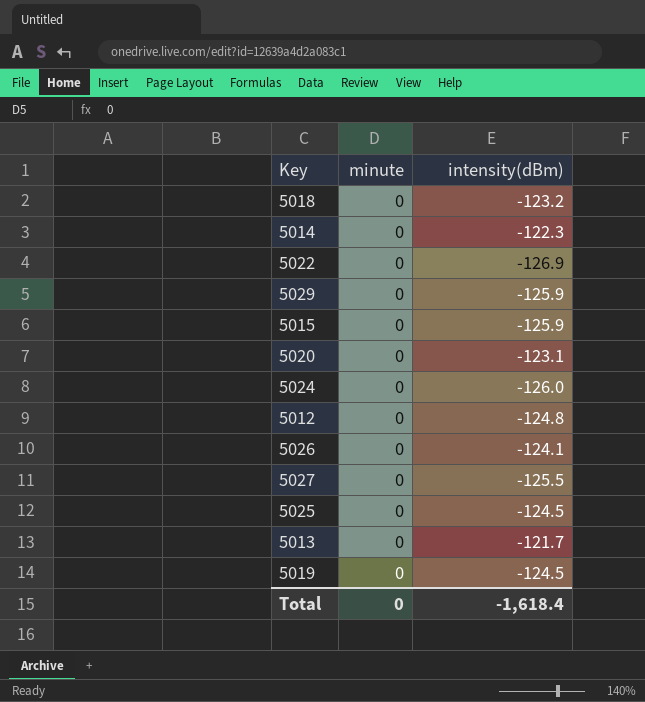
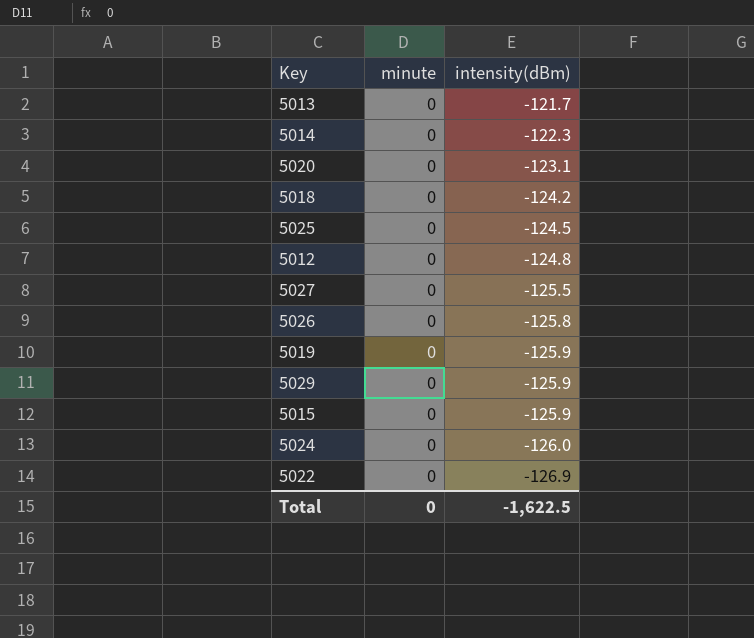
row order: none -> intensity(dBm) descending
5018 | intensity(dBm): -123.2 -> -124.2
5026 | intensity(dBm): -124.1 -> -125.8
5019 | intensity(dBm): -124.5 -> -125.9
Total | intensity(dBm): -1,618.4 -> -1,622.5

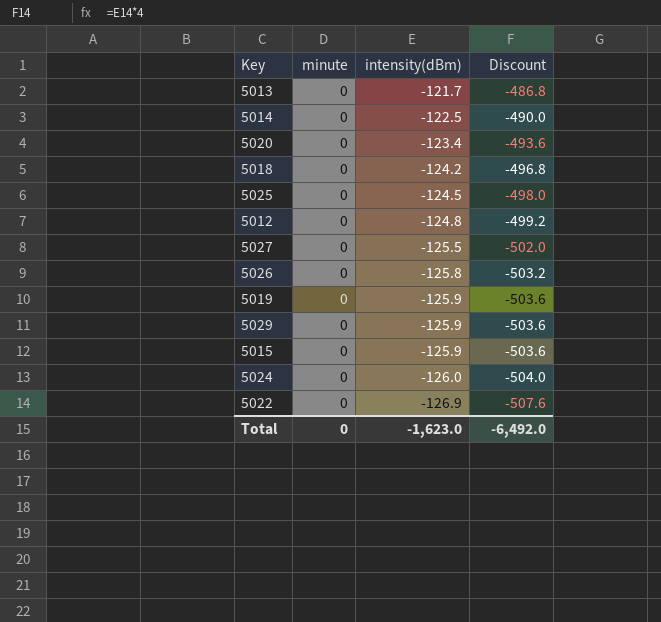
column Discount | formula: none -> [intensity(dBm)] * 4
5014 | intensity(dBm): -122.3 -> -122.5
5020 | intensity(dBm): -123.1 -> -123.4
Total | intensity(dBm): -1,622.5 -> -1,623.0

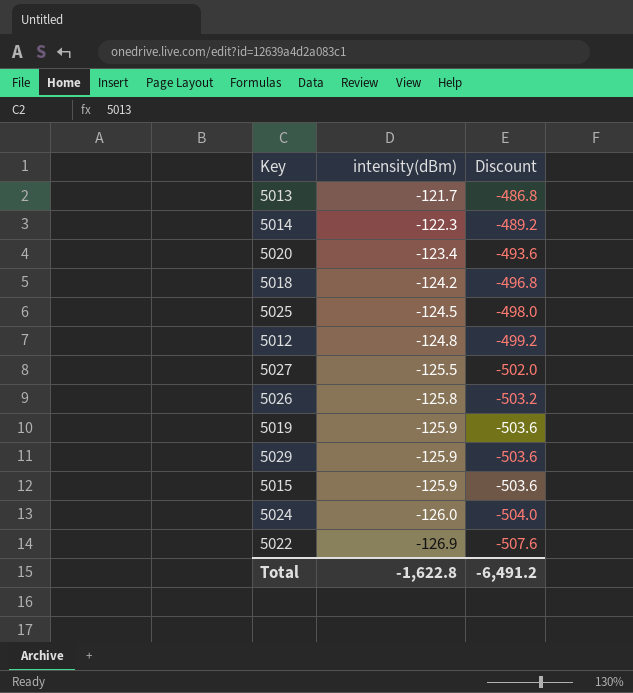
column minute | position: 2 -> none
5014 | intensity(dBm): -122.5 -> -122.3
5014 | Discount: -490.0 -> -489.2
Total | intensity(dBm): -1,623.0 -> -1,622.8
Total | Discount: -6,492.0 -> -6,491.2

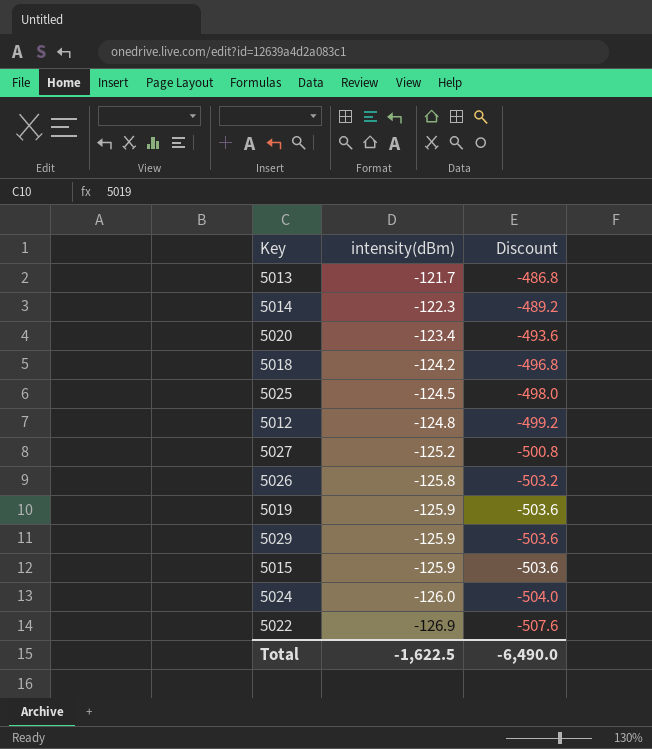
5027 | intensity(dBm): -125.5 -> -125.2
5027 | Discount: -502.0 -> -500.8
Total | intensity(dBm): -1,622.8 -> -1,622.5
Total | Discount: -6,491.2 -> -6,490.0

